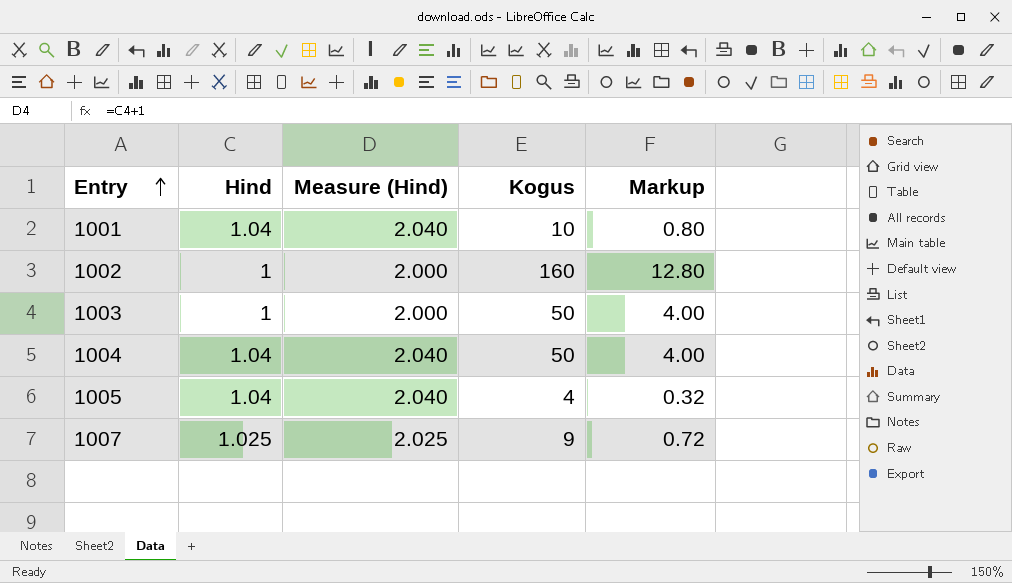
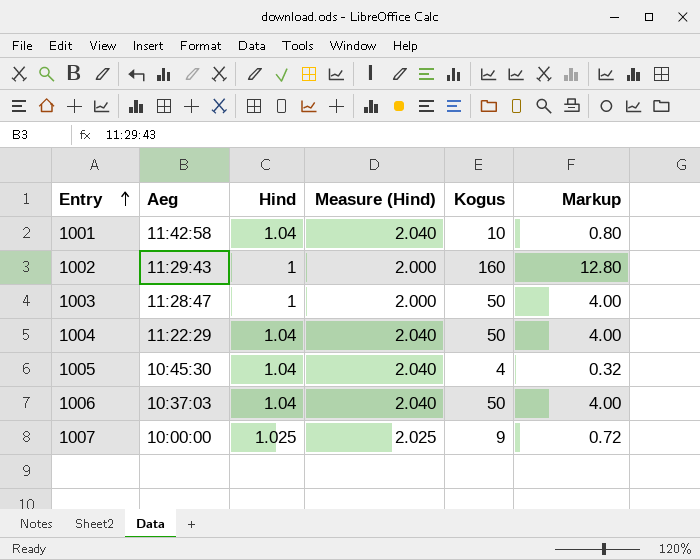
column Aeg | position: none -> 2
row 1006: none -> 10:37:03 | 1.04 | 2.040 | 50 | 4.00

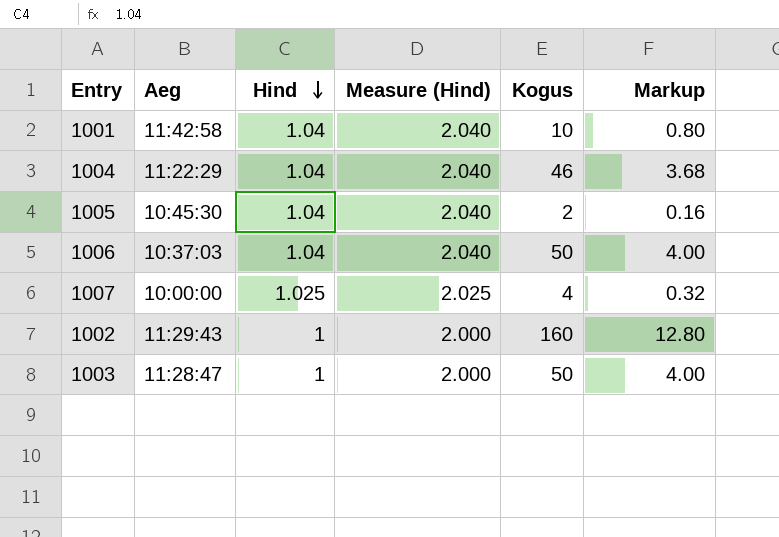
row order: Entry ascending -> Hind descending
1004 | Kogus: 50 -> 46
1004 | Markup: 4.00 -> 3.68
1005 | Kogus: 4 -> 2
1005 | Markup: 0.32 -> 0.16
1007 | Kogus: 9 -> 4
1007 | Markup: 0.72 -> 0.32

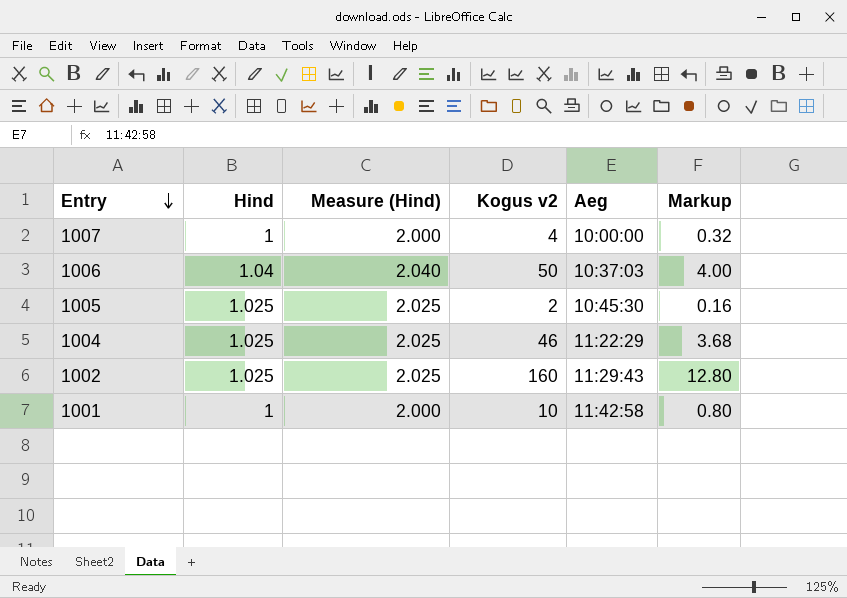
row order: Hind descending -> Entry descending
column name: Kogus -> Kogus v2
column Aeg | position: 2 -> 5
row 1003: 11:28:47 | 1 | 2.000 | 50 | 4.00 -> none
1007 | Hind: 1.025 -> 1
1007 | Measure (Hind): 2.025 -> 2.000
1005 | Hind: 1.04 -> 1.025
1005 | Measure (Hind): 2.040 -> 2.025
1004 | Hind: 1.04 -> 1.025
1004 | Measure (Hind): 2.040 -> 2.025
1002 | Hind: 1 -> 1.025
1002 | Measure (Hind): 2.000 -> 2.025
1001 | Hind: 1.04 -> 1
1001 | Measure (Hind): 2.040 -> 2.000

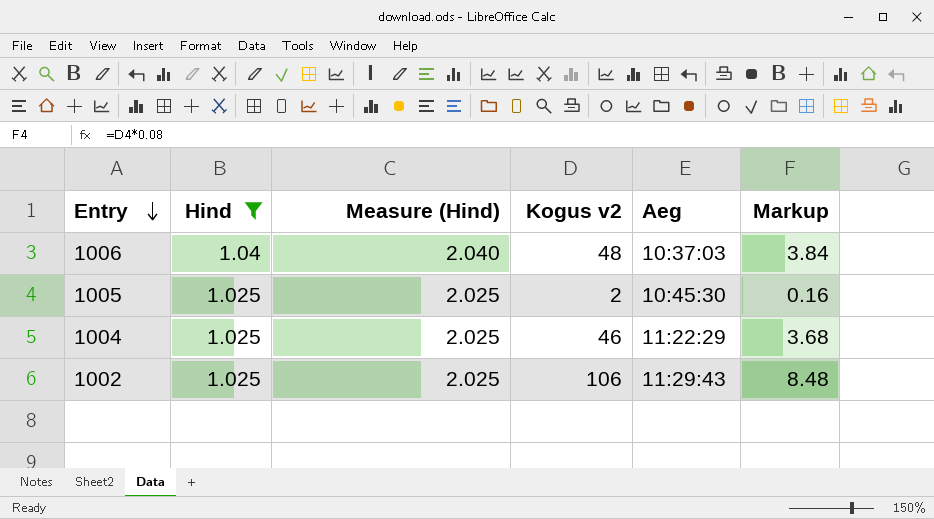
filter: none -> Hind != 1
1006 | Kogus v2: 50 -> 48
1006 | Markup: 4.00 -> 3.84
1002 | Kogus v2: 160 -> 106
1002 | Markup: 12.80 -> 8.48

